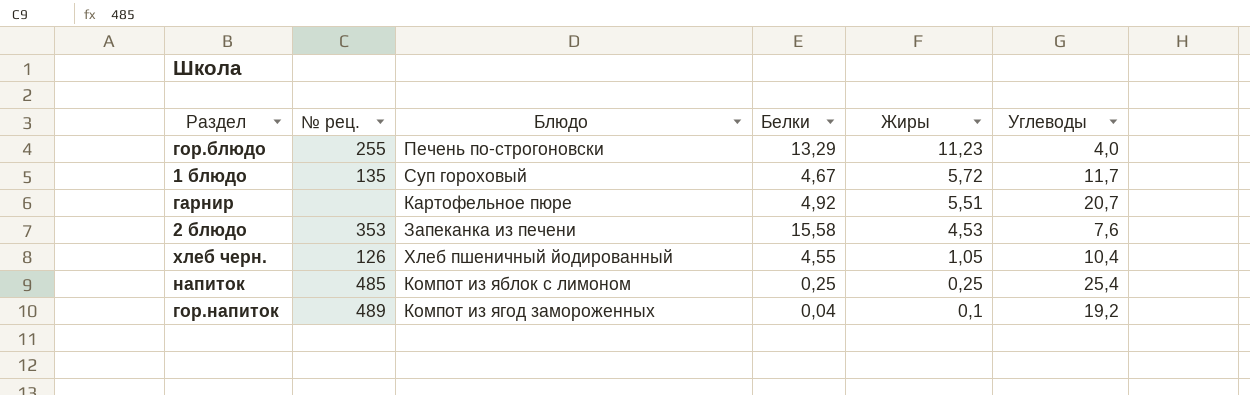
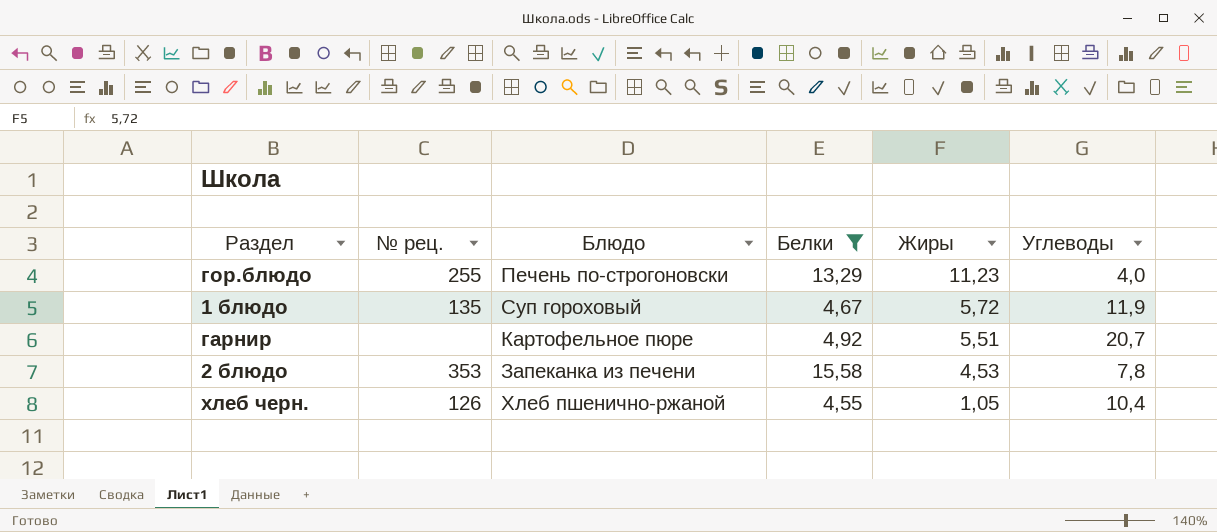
filter: none -> Белки >= 4,55
1 блюдо | Углеводы: 11,7 -> 11,9
2 блюдо | Углеводы: 7,6 -> 7,8
хлеб черн. | Блюдо: Хлеб пшеничный йодированный -> Хлеб пшенично-ржаной

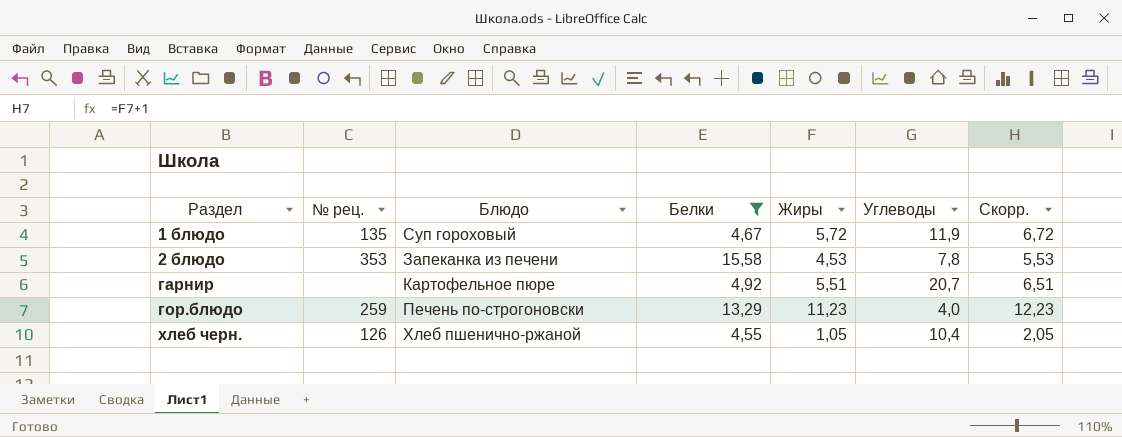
row order: Жиры descending -> Раздел ascending
column Скорр. | formula: none -> [Жиры] + 1
гор.блюдо | № рец.: 255 -> 259

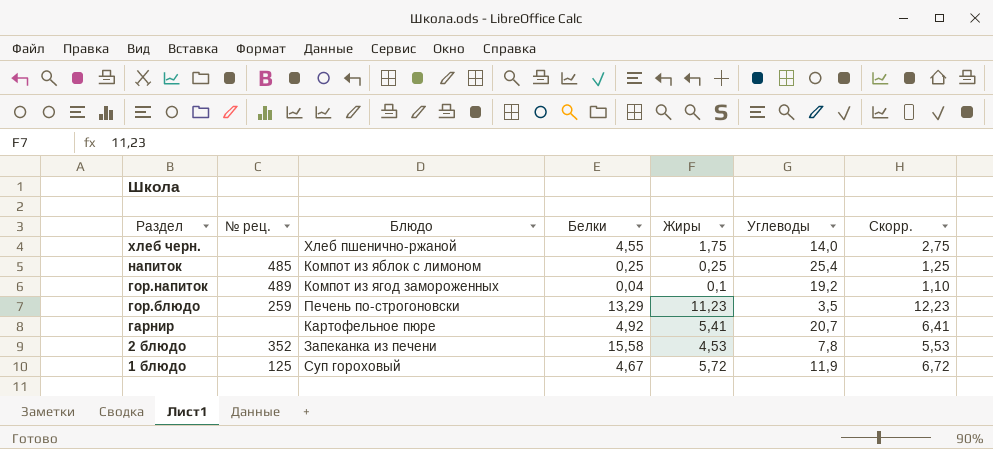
filter: Белки >= 4,55 -> none
row order: Раздел ascending -> Раздел descending
хлеб черн. | № рец.: 126 -> none
хлеб черн. | Жиры: 1,05 -> 1,75
хлеб черн. | Углеводы: 10,4 -> 14,0
хлеб черн. | Скорр.: 2,05 -> 2,75
гор.блюдо | Углеводы: 4,0 -> 3,5
гарнир | Жиры: 5,51 -> 5,41
гарнир | Скорр.: 6,51 -> 6,41
2 блюдо | № рец.: 353 -> 352
1 блюдо | № рец.: 135 -> 125

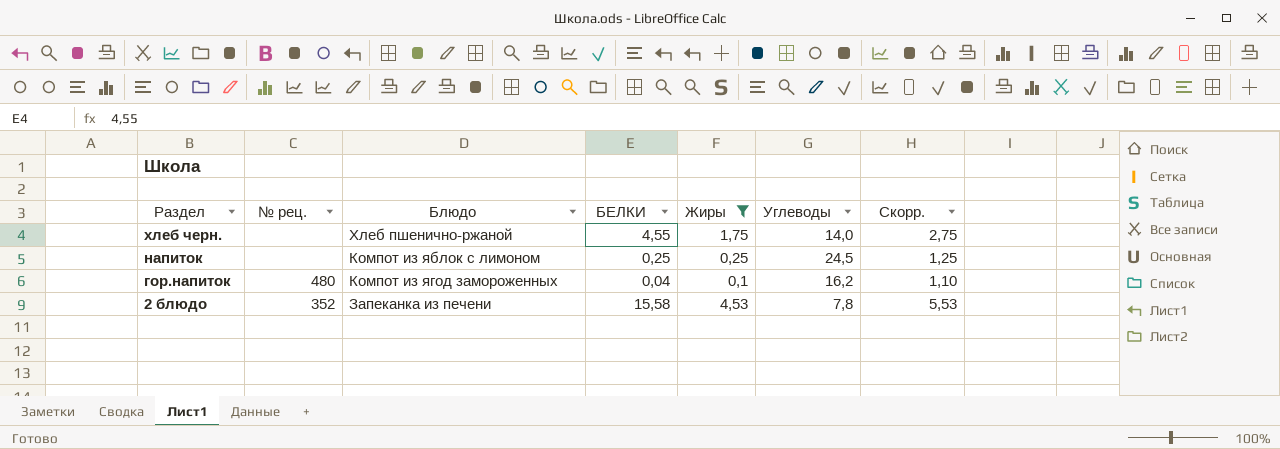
filter: none -> Жиры <= 4,53
column name: Белки -> БЕЛКИ
напиток | № рец.: 485 -> none
напиток | Углеводы: 25,4 -> 24,5
гор.напиток | № рец.: 489 -> 480
гор.напиток | Углеводы: 19,2 -> 16,2

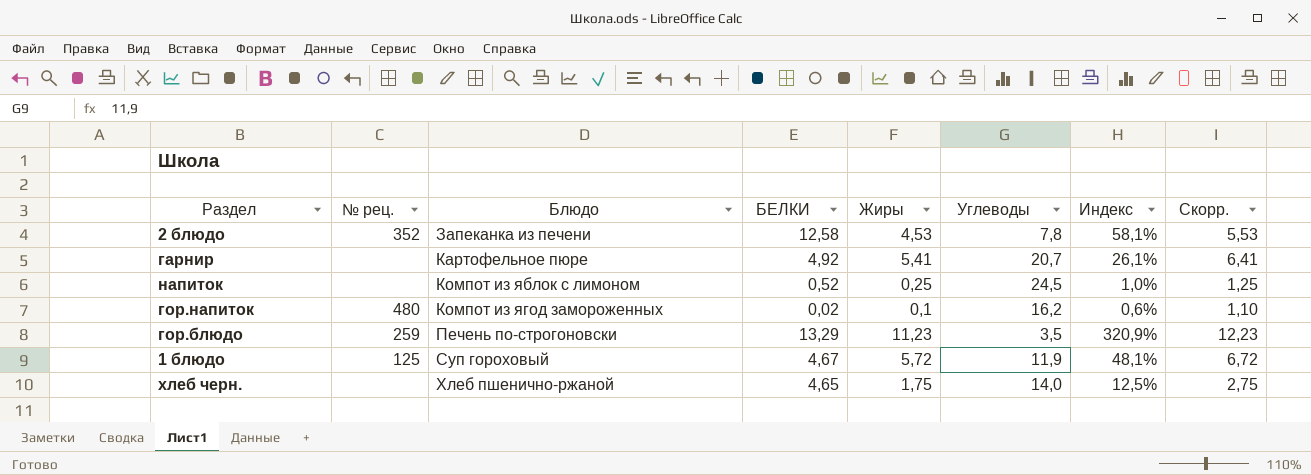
filter: Жиры <= 4,53 -> none
row order: Раздел descending -> Блюдо ascending
column Индекс | formula: none -> [Жиры] / [Углеводы]
2 блюдо | БЕЛКИ: 15,58 -> 12,58
напиток | БЕЛКИ: 0,25 -> 0,52
гор.напиток | БЕЛКИ: 0,04 -> 0,02
хлеб черн. | БЕЛКИ: 4,55 -> 4,65

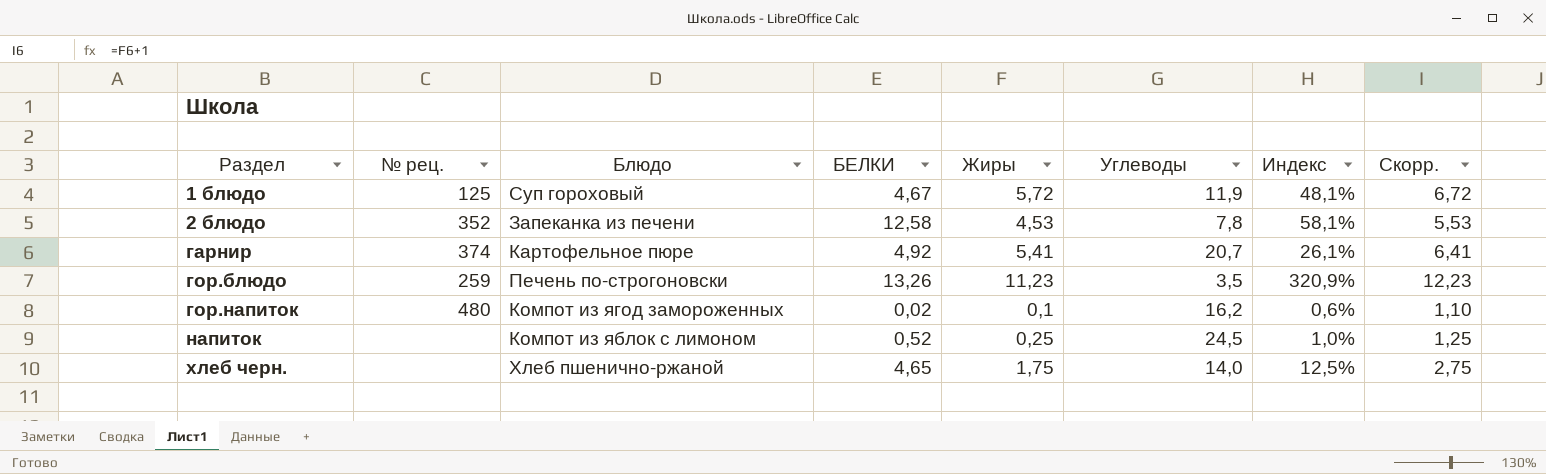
row order: Блюдо ascending -> Раздел ascending
гарнир | № рец.: none -> 374
гор.блюдо | БЕЛКИ: 13,29 -> 13,26

